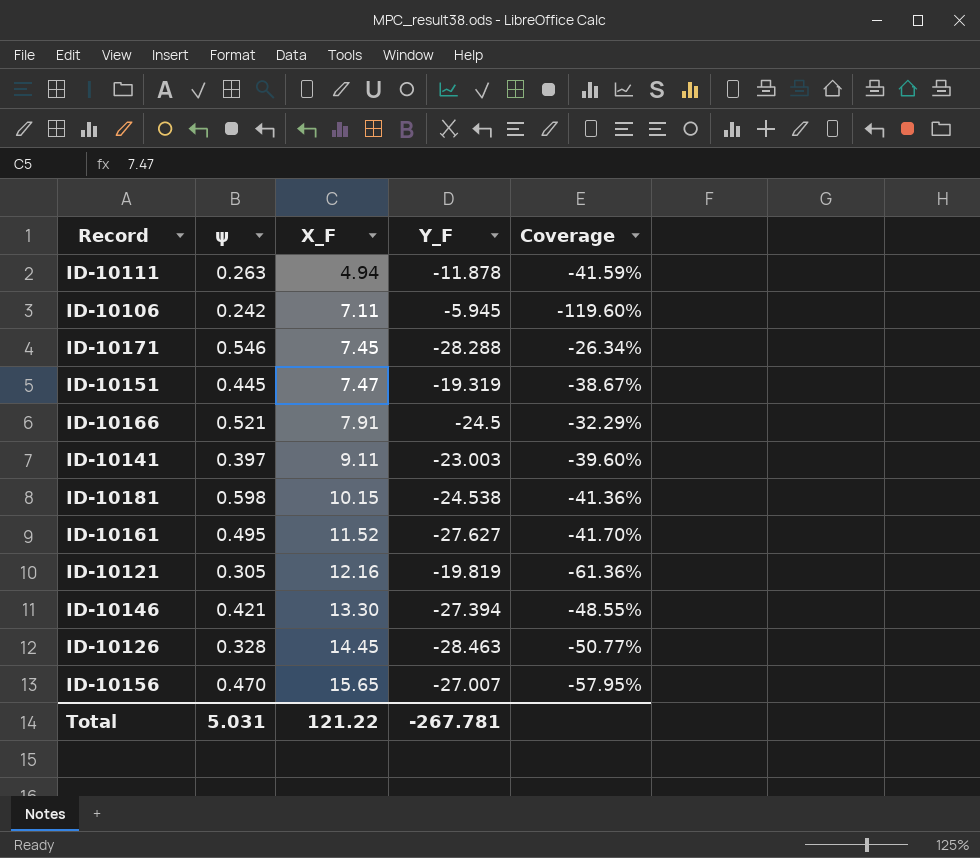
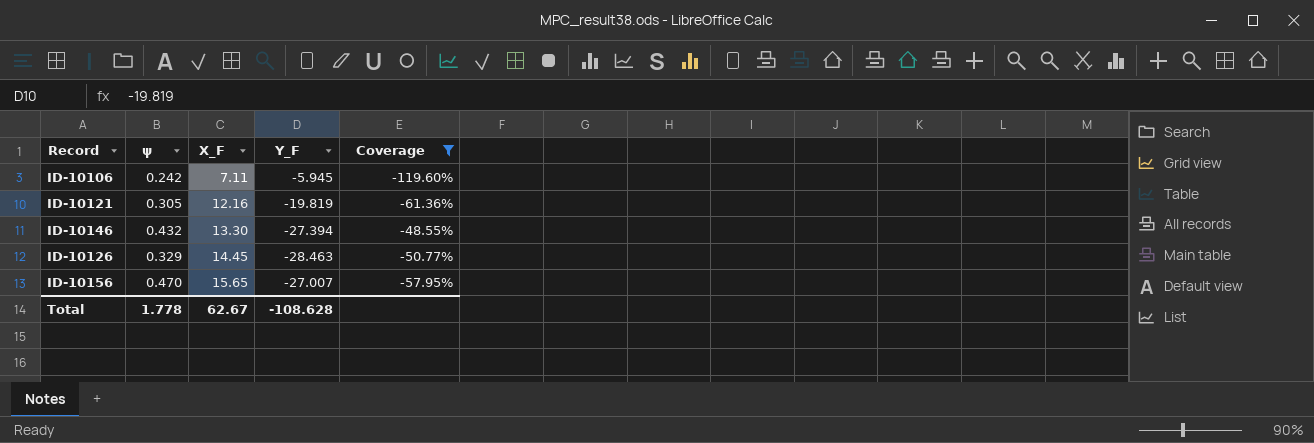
filter: none -> Coverage <= -48.55%
ID-10146 | ψ: 0.421 -> 0.432
ID-10126 | ψ: 0.328 -> 0.329
Total | ψ: 5.031 -> 1.778
Total | X_F: 121.22 -> 62.67
Total | Y_F: -267.781 -> -108.628

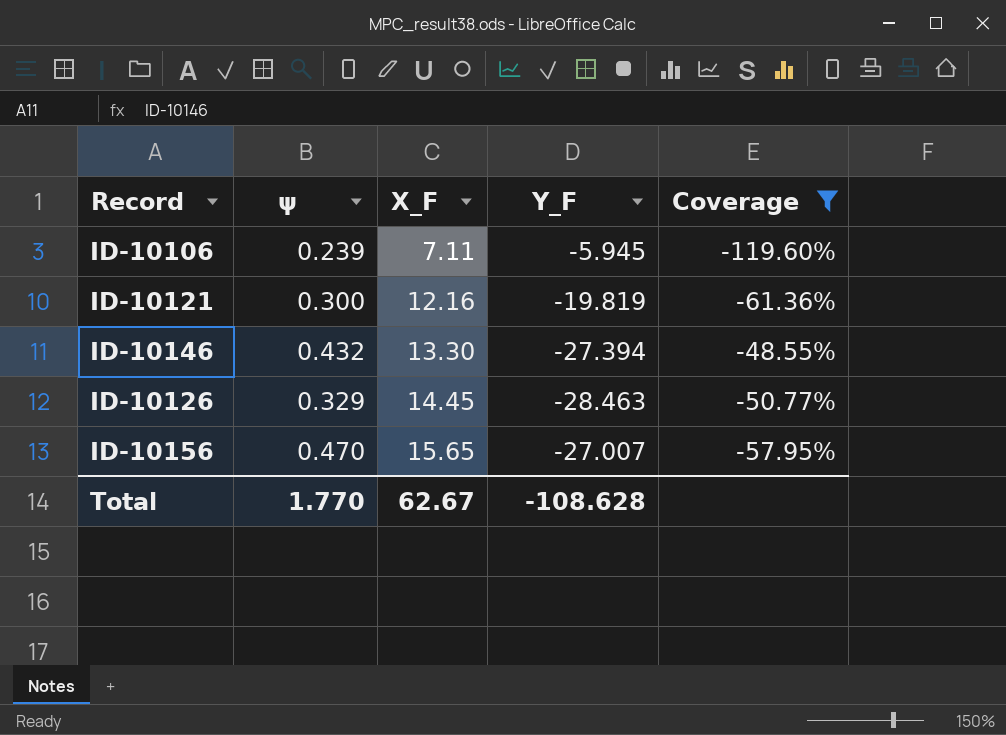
ID-10106 | ψ: 0.242 -> 0.239
ID-10121 | ψ: 0.305 -> 0.300
Total | ψ: 1.778 -> 1.770

